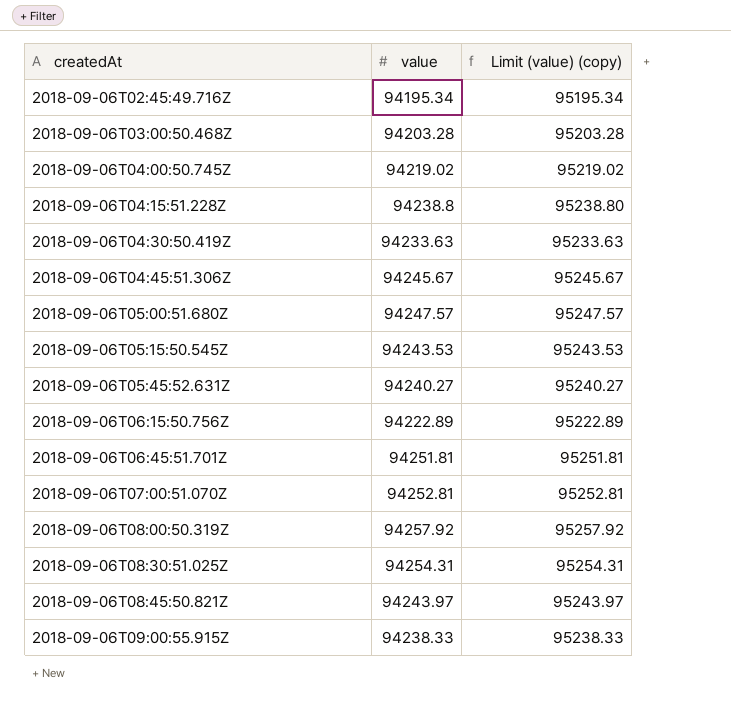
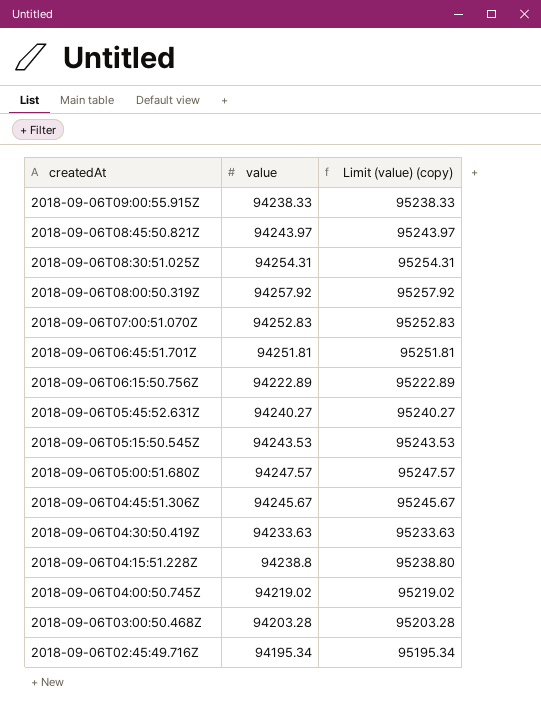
row order: createdAt ascending -> createdAt descending
2018-09-06T07:00:51.070Z | value: 94252.81 -> 94252.83
2018-09-06T07:00:51.070Z | Limit (value) (copy): 95252.81 -> 95252.83

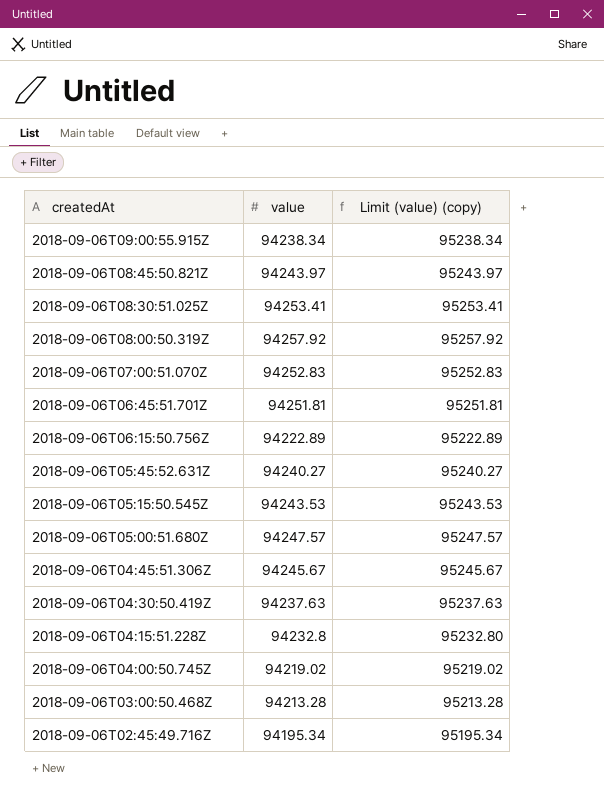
2018-09-06T09:00:55.915Z | value: 94238.33 -> 94238.34
2018-09-06T09:00:55.915Z | Limit (value) (copy): 95238.33 -> 95238.34
2018-09-06T08:30:51.025Z | value: 94254.31 -> 94253.41
2018-09-06T08:30:51.025Z | Limit (value) (copy): 95254.31 -> 95253.41
2018-09-06T04:30:50.419Z | value: 94233.63 -> 94237.63
2018-09-06T04:30:50.419Z | Limit (value) (copy): 95233.63 -> 95237.63
2018-09-06T04:15:51.228Z | value: 94238.8 -> 94232.8
2018-09-06T04:15:51.228Z | Limit (value) (copy): 95238.80 -> 95232.80
2018-09-06T03:00:50.468Z | value: 94203.28 -> 94213.28
2018-09-06T03:00:50.468Z | Limit (value) (copy): 95203.28 -> 95213.28

